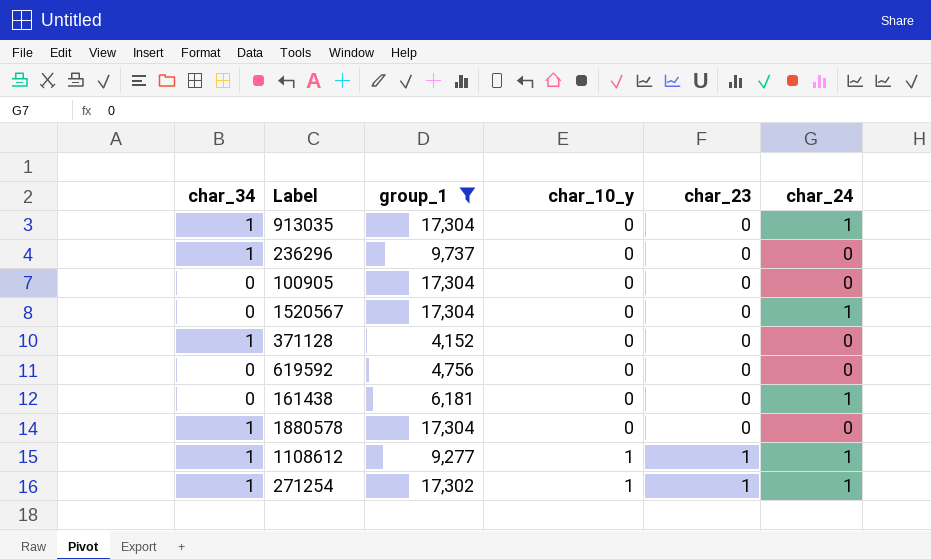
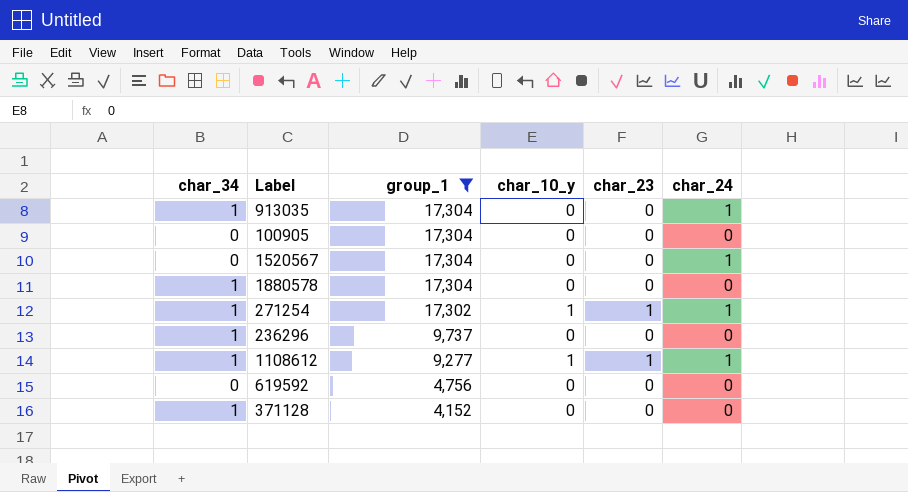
row order: char_10_y ascending -> group_1 descending
row 161438: 0 | 6,181 | 0 | 0 | 1 -> none

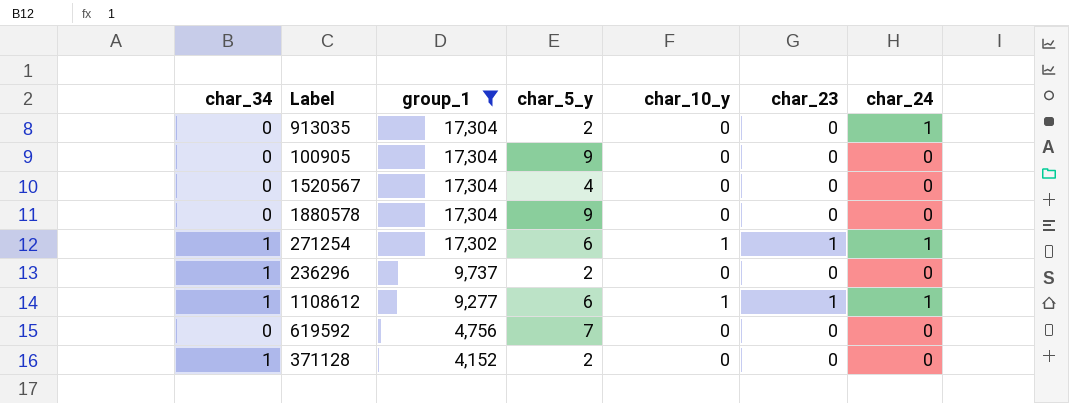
column char_5_y | position: none -> 4
913035 | char_34: 1 -> 0
1520567 | char_24: 1 -> 0
1880578 | char_34: 1 -> 0

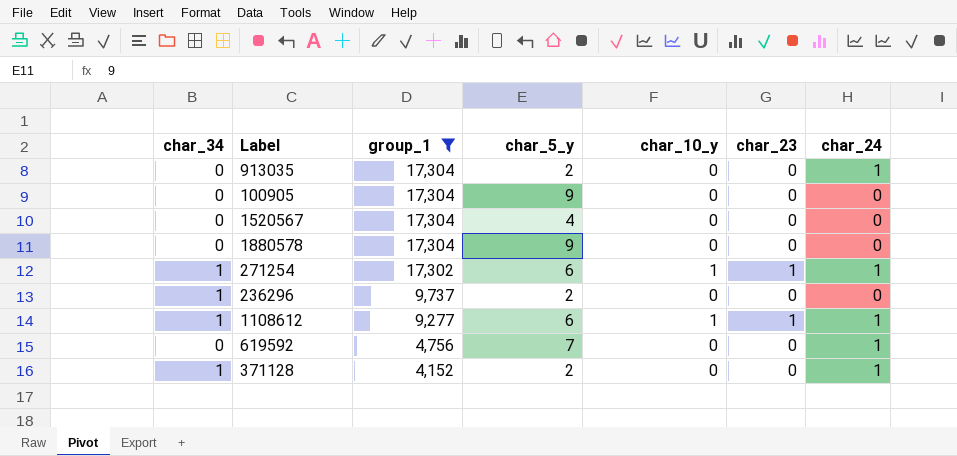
619592 | char_24: 0 -> 1
371128 | char_24: 0 -> 1

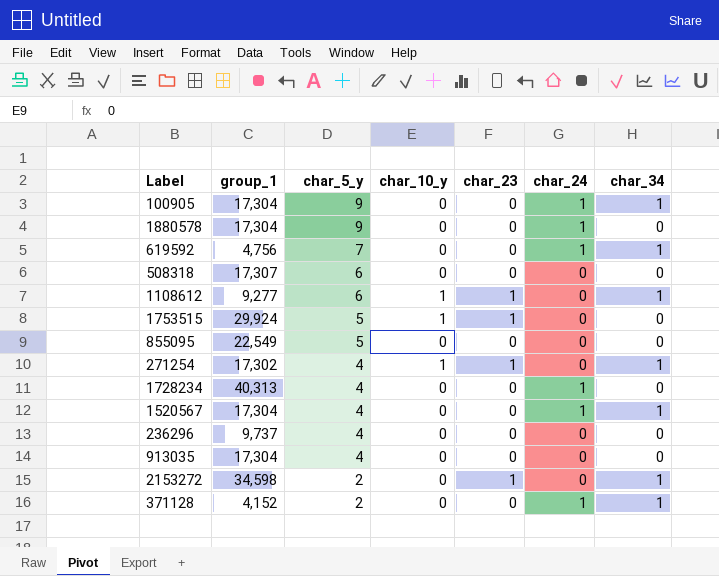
filter: group_1 <= 17,304 -> none
row order: group_1 descending -> char_5_y descending
column char_34 | position: 1 -> 7
100905 | char_24: 0 -> 1
100905 | char_34: 0 -> 1
1880578 | char_24: 0 -> 1
619592 | char_34: 0 -> 1
1108612 | char_24: 1 -> 0
271254 | char_5_y: 6 -> 4
271254 | char_24: 1 -> 0
1520567 | char_24: 0 -> 1
1520567 | char_34: 0 -> 1
236296 | char_5_y: 2 -> 4
236296 | char_34: 1 -> 0
913035 | char_5_y: 2 -> 4
913035 | char_24: 1 -> 0

